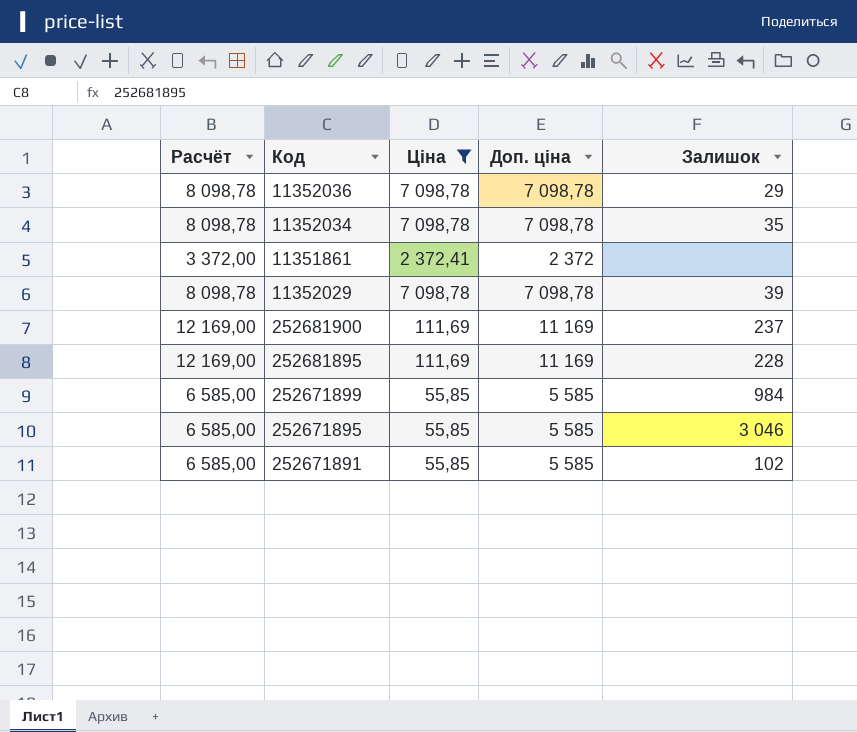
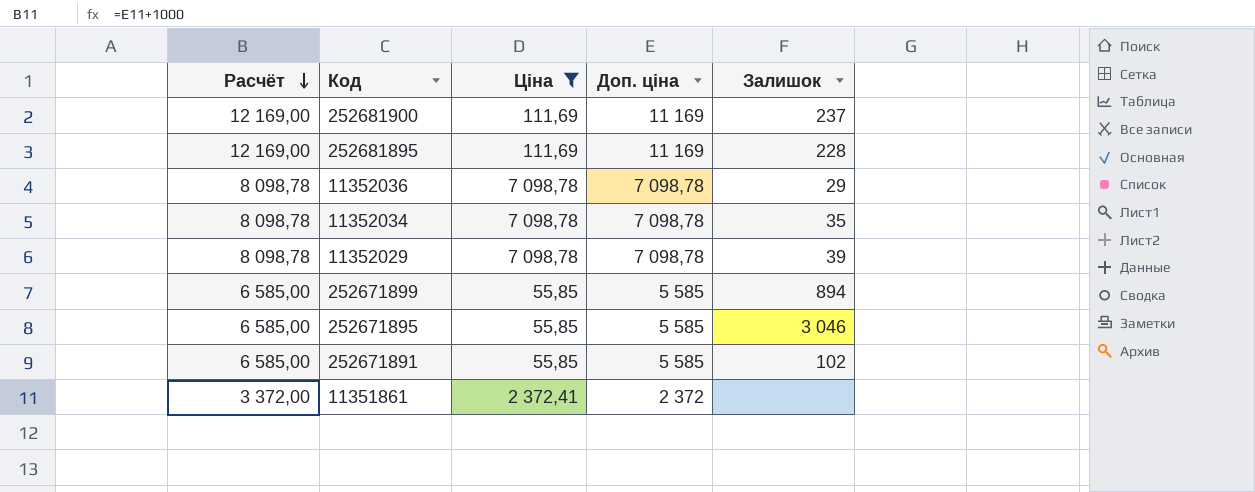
row order: none -> Расчёт descending
252671899 | Залишок: 984 -> 894

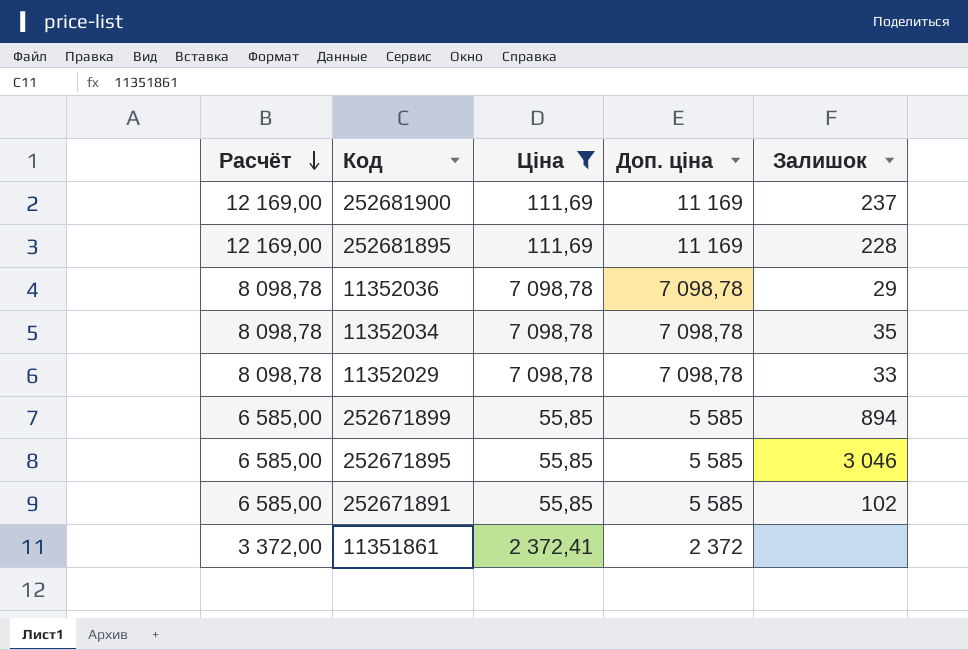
11352029 | Залишок: 39 -> 33

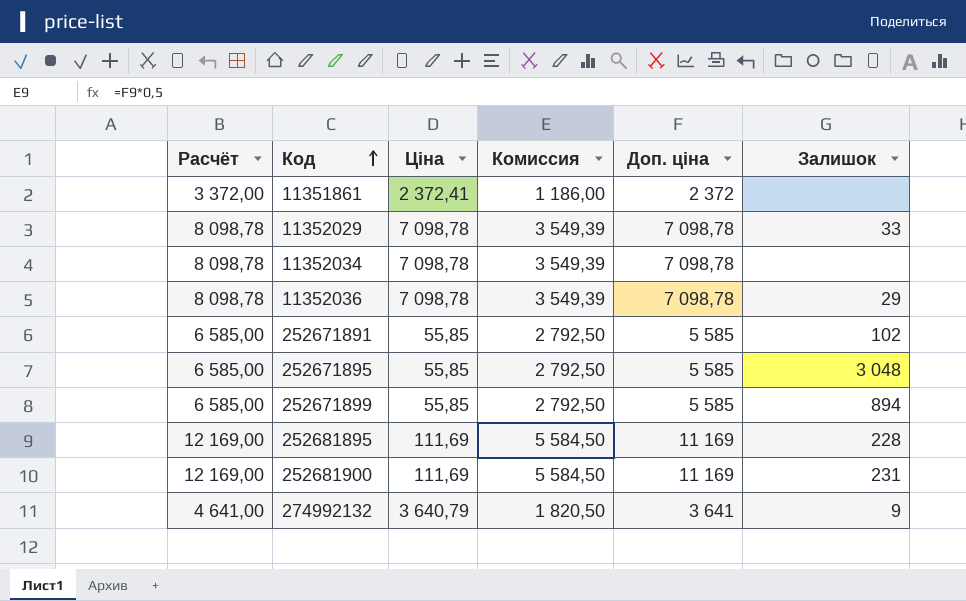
filter: Ціна != 3 640,79 -> none
row order: Расчёт descending -> Код ascending
column Комиссия | formula: none -> [Доп. ціна] * 0,5
11352034 | Залишок: 35 -> none
252671895 | Залишок: 3 046 -> 3 048
252681900 | Залишок: 237 -> 231

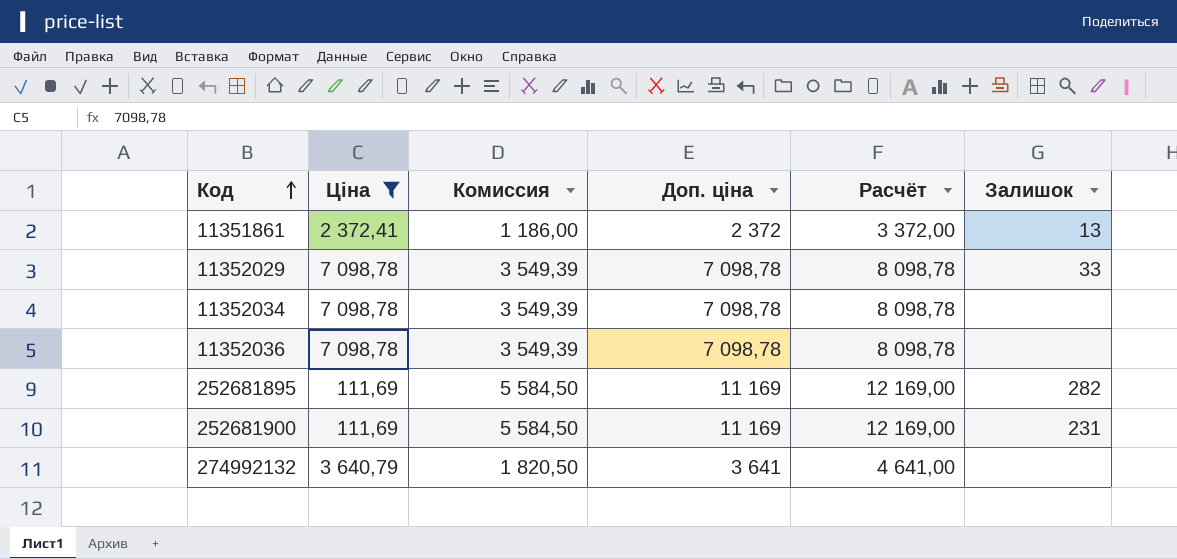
filter: none -> Ціна != 55,85
column Расчёт | position: 1 -> 5
11351861 | Залишок: none -> 13
11352036 | Залишок: 29 -> none
252681895 | Залишок: 228 -> 282
274992132 | Залишок: 9 -> none

